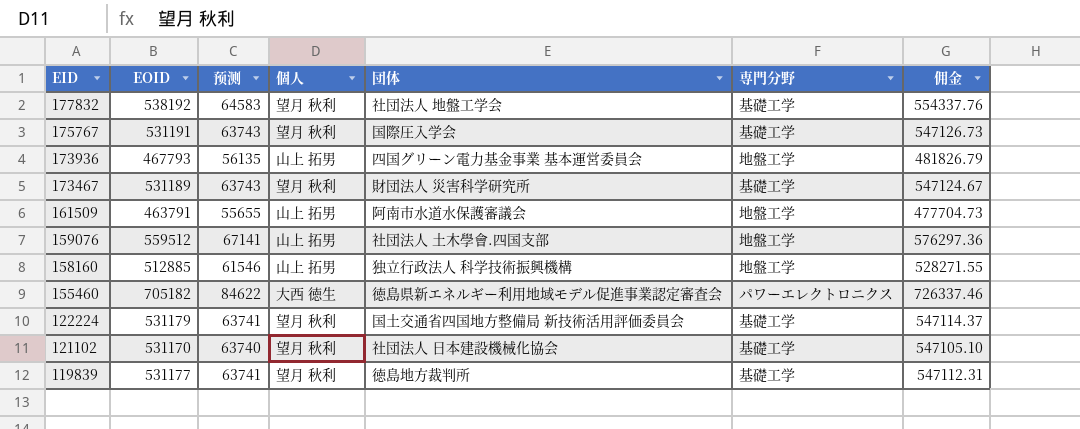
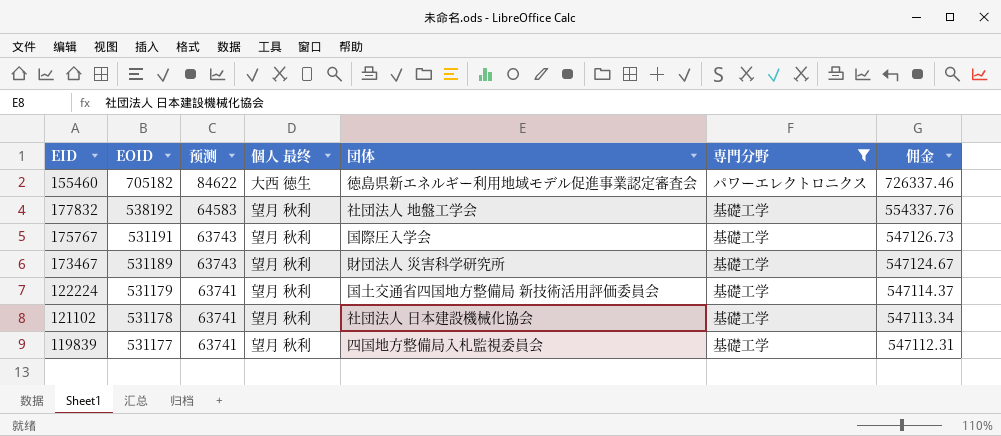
filter: none -> 専門分野 != 地盤工学
row order: EID descending -> EOID descending
column name: 個人 -> 個人 最终
121102 | EOID: 531170 -> 531178
121102 | 预测: 63740 -> 63741
121102 | 佣金: 547105.10 -> 547113.34
119839 | 団体: 徳島地方裁判所 -> 四国地方整備局入札監視委員会

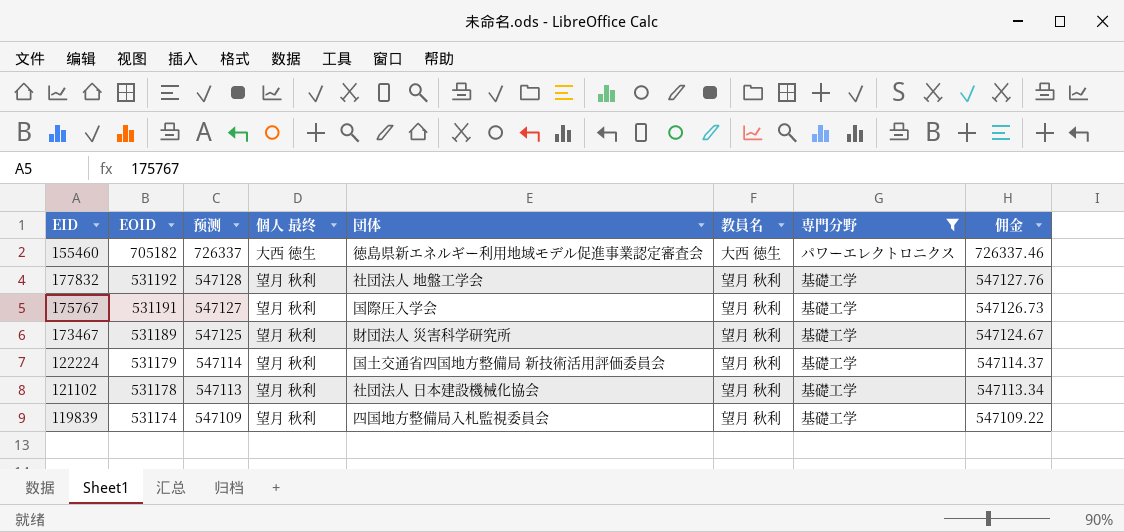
column 预测 | formula: [EOID] * 0.12 -> [EOID] * 1.03
column 教員名 | position: none -> 6
177832 | EOID: 538192 -> 531192
177832 | 佣金: 554337.76 -> 547127.76
119839 | EOID: 531177 -> 531174
119839 | 佣金: 547112.31 -> 547109.22

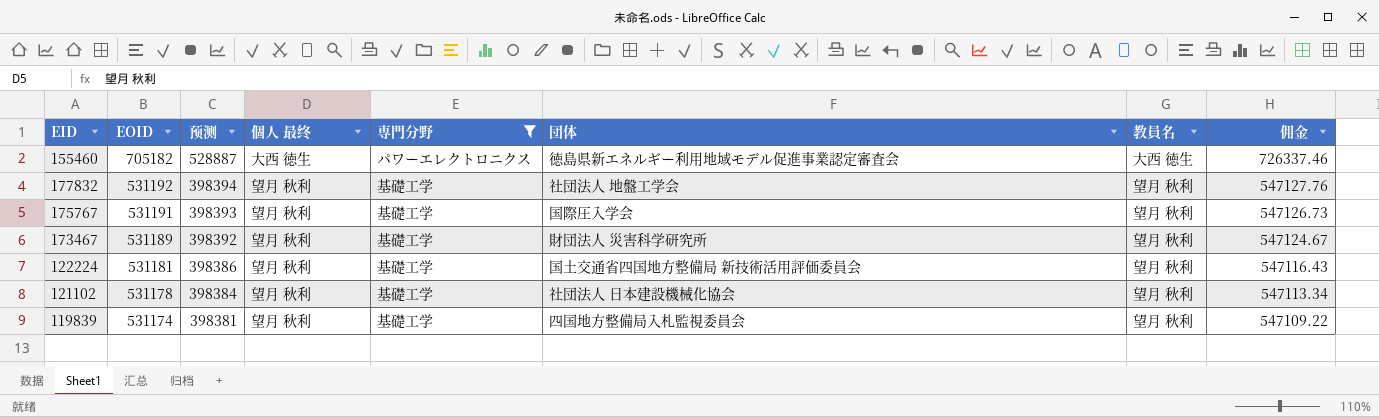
column 预测 | formula: [EOID] * 1.03 -> [EOID] * 0.75
column 専門分野 | position: 7 -> 5
122224 | EOID: 531179 -> 531181
122224 | 佣金: 547114.37 -> 547116.43

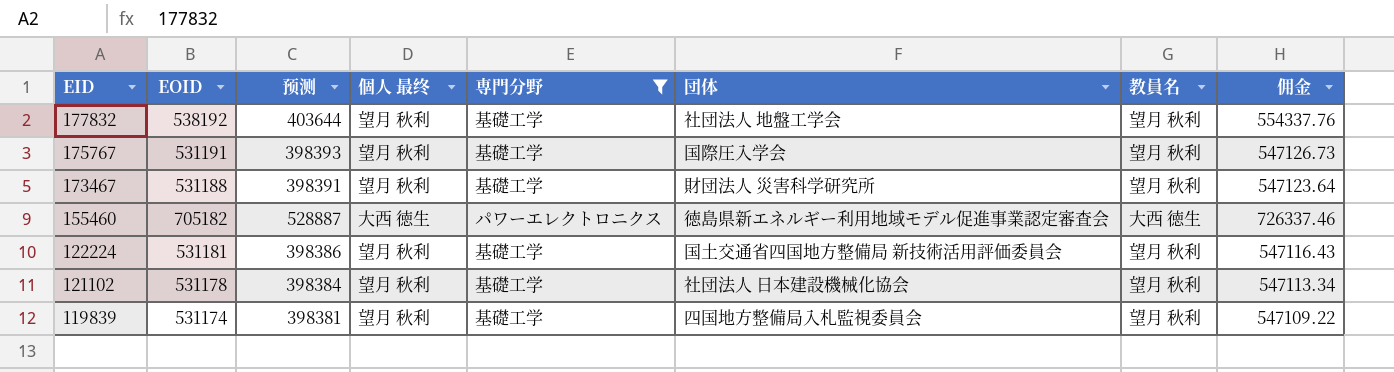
row order: EOID descending -> EID descending
177832 | EOID: 531192 -> 538192
177832 | 预测: 398394 -> 403644
177832 | 佣金: 547127.76 -> 554337.76
173467 | EOID: 531189 -> 531188
173467 | 预测: 398392 -> 398391
173467 | 佣金: 547124.67 -> 547123.64

